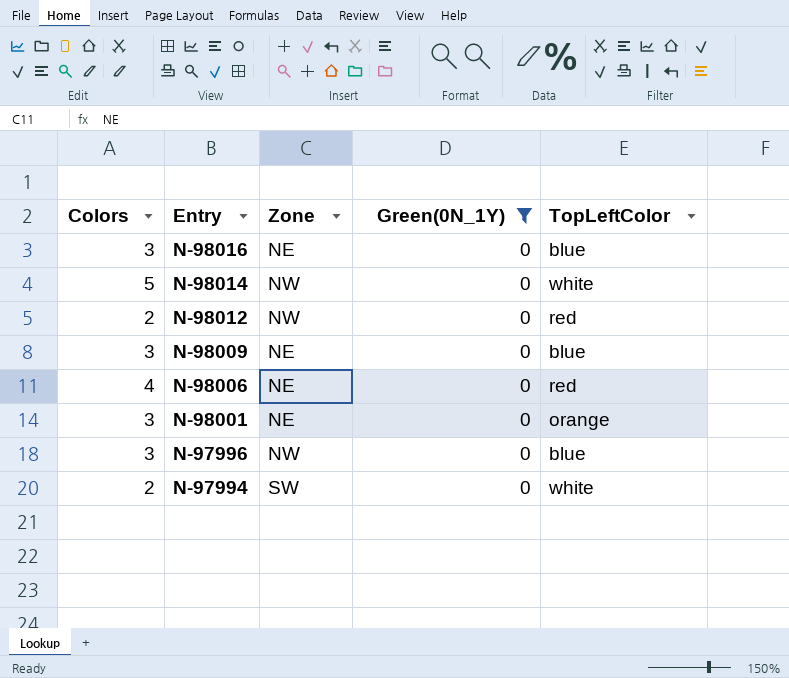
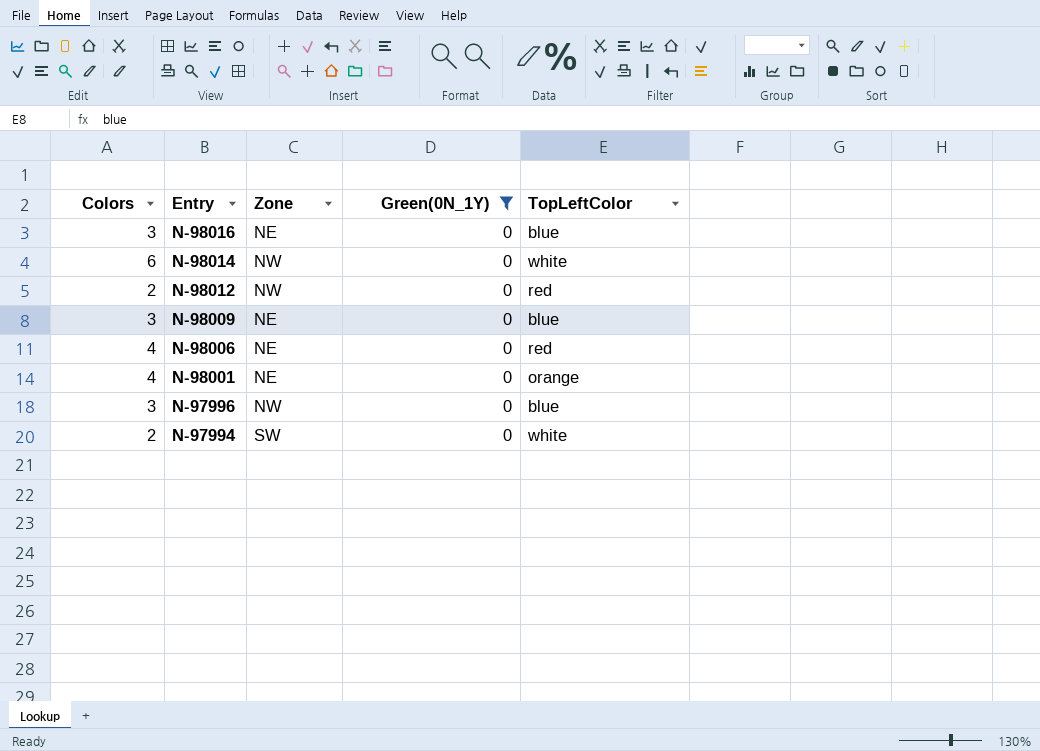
N-98014 | Colors: 5 -> 6
N-98001 | Colors: 3 -> 4

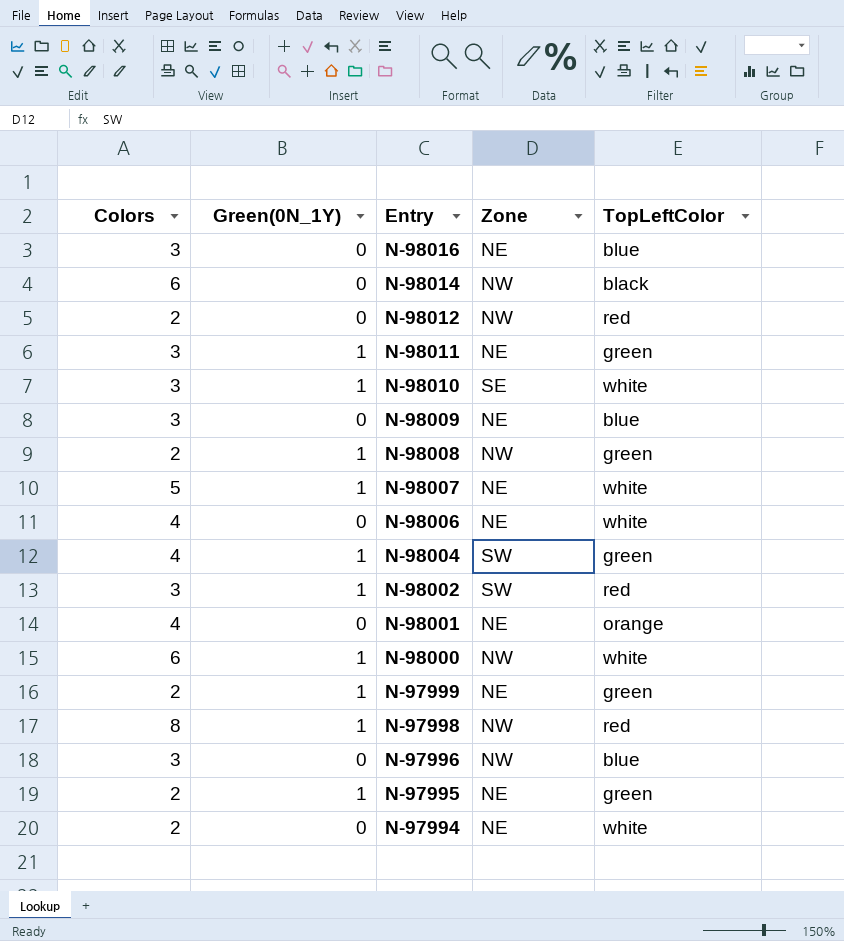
filter: Green(0N_1Y) = 0 -> none
column Green(0N_1Y) | position: 4 -> 2
N-98014 | TopLeftColor: white -> black
N-98006 | TopLeftColor: red -> white
N-97994 | Zone: SW -> NE

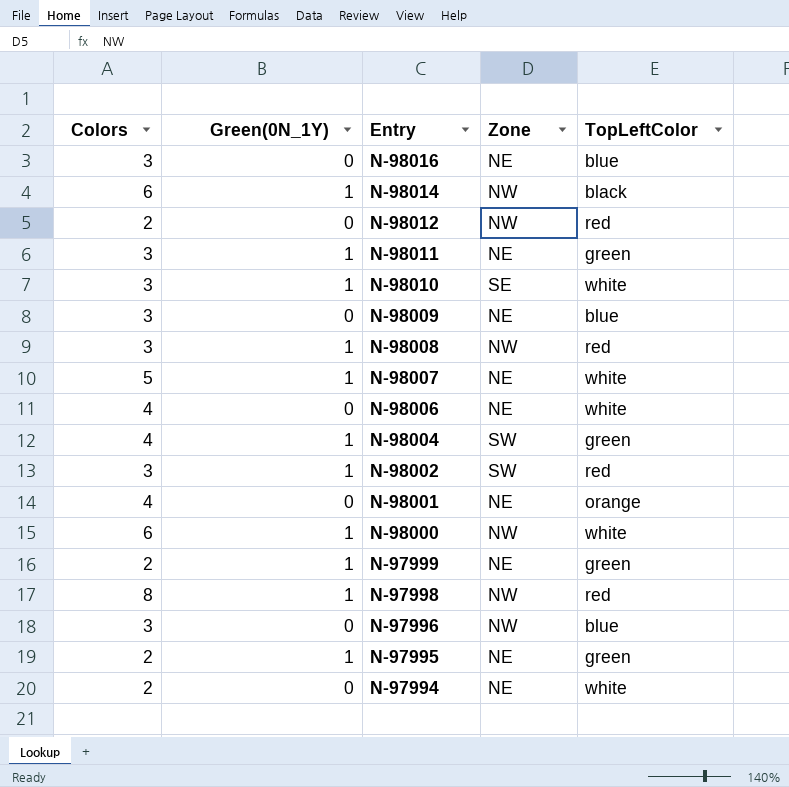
N-98014 | Green(0N_1Y): 0 -> 1
N-98008 | Colors: 2 -> 3
N-98008 | TopLeftColor: green -> red

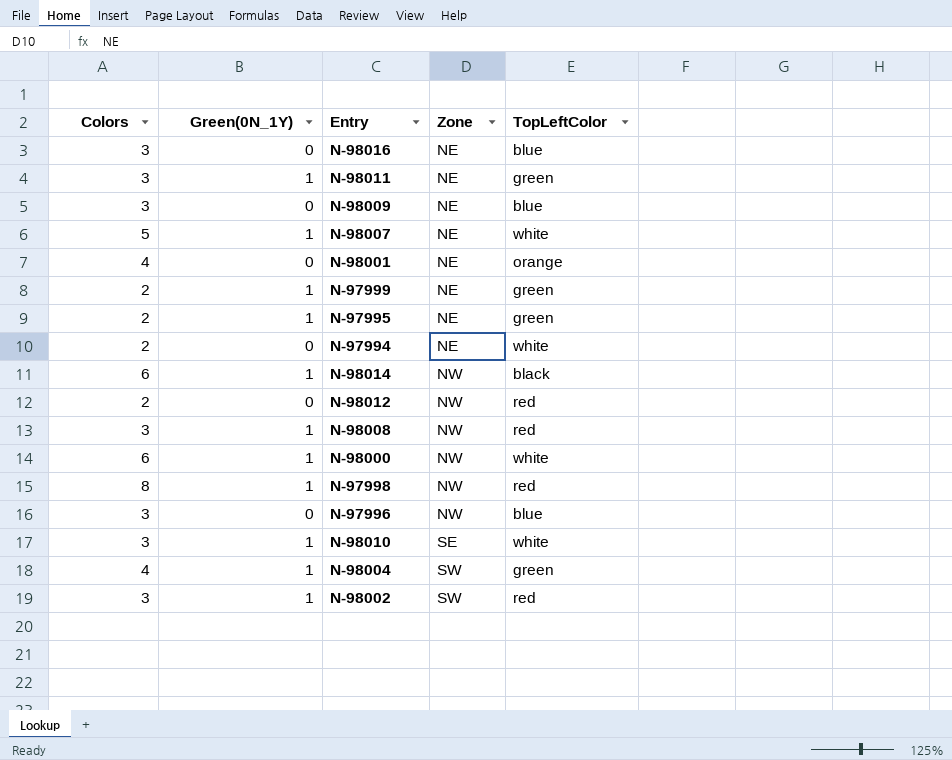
row order: Entry descending -> Zone ascending
row N-98006: 4 | 0 | NE | white -> none

